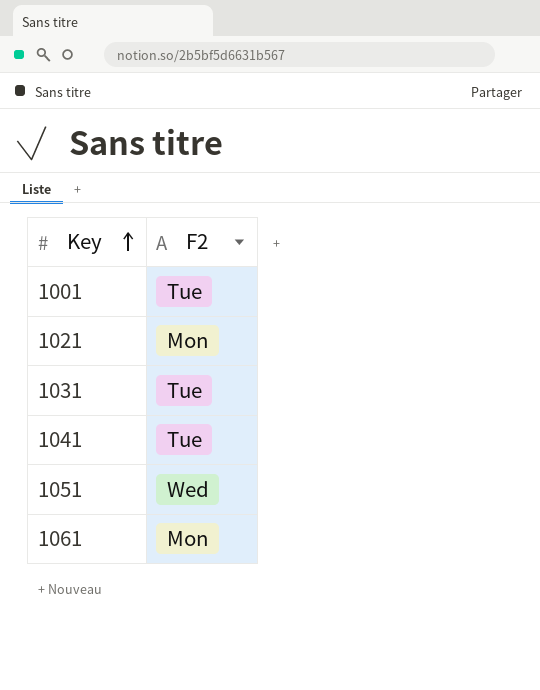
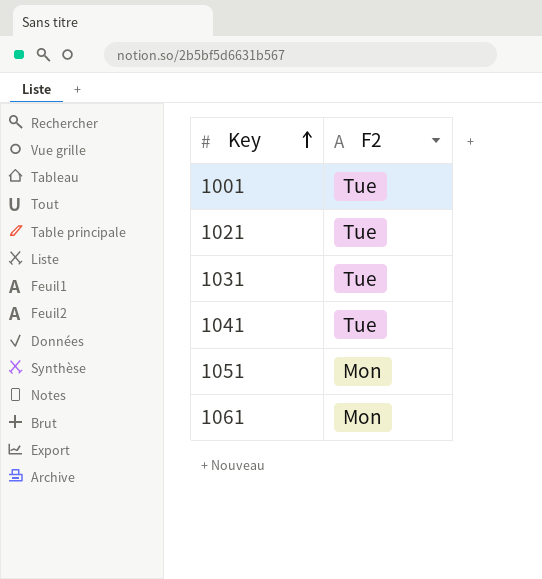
1021 | F2: Mon -> Tue
1051 | F2: Wed -> Mon

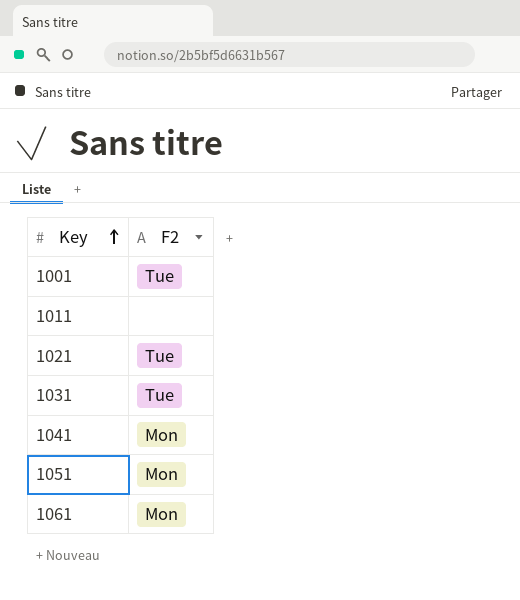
row 1011: none -> none
1041 | F2: Tue -> Mon

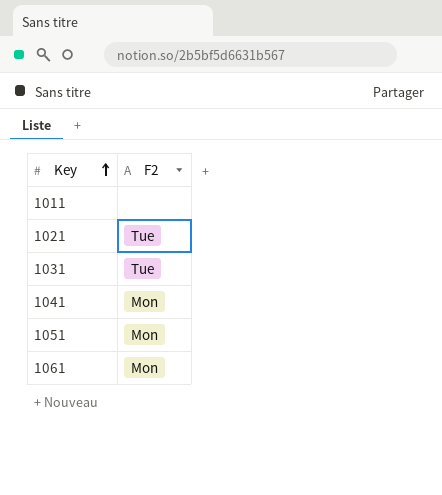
row 1001: Tue -> none

